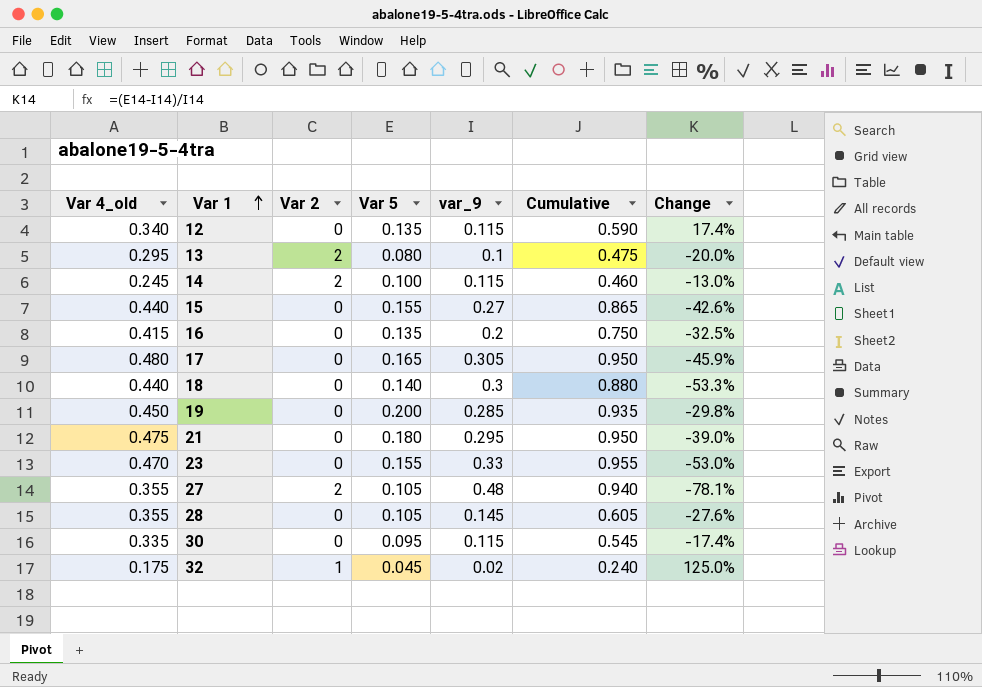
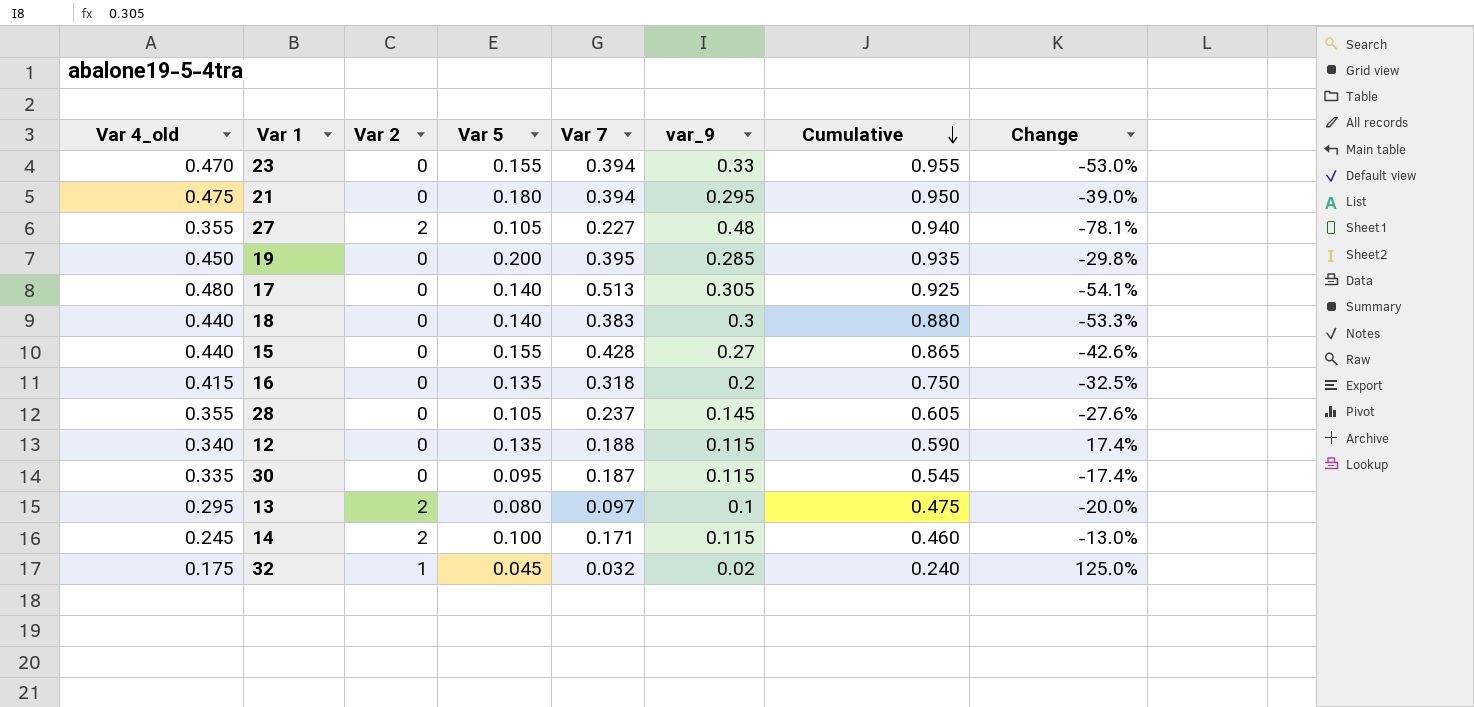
row order: Var 1 ascending -> Cumulative descending
column Var 7 | position: none -> 5
17 | Var 5: 0.165 -> 0.140
17 | Cumulative: 0.950 -> 0.925
17 | Change: -45.9% -> -54.1%

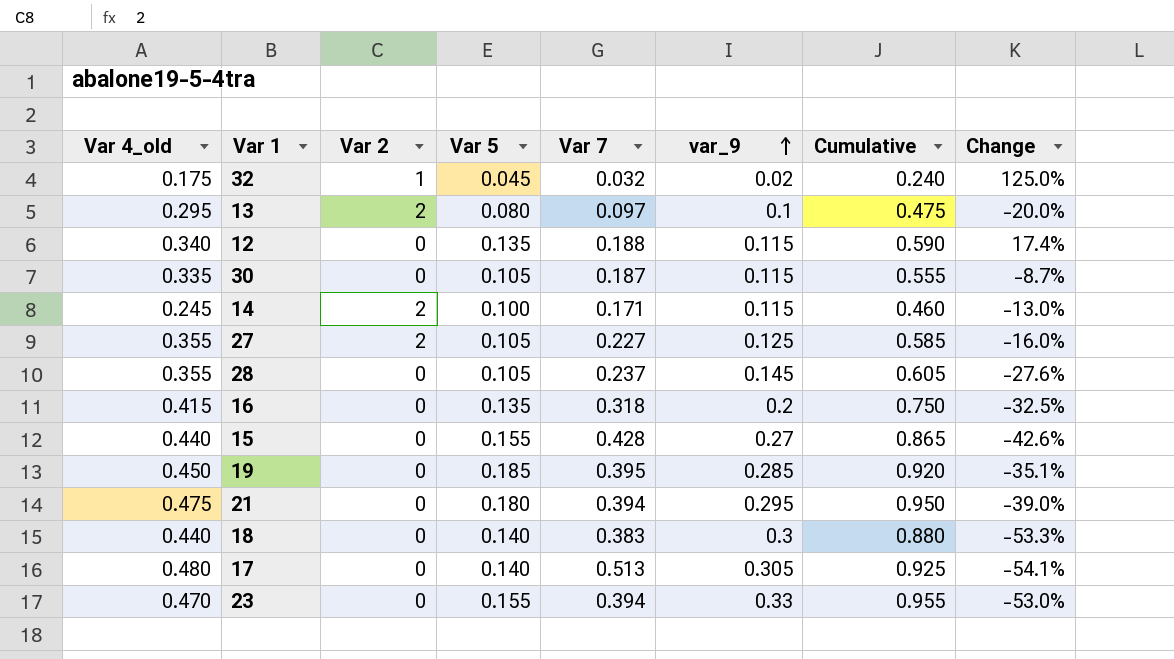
row order: Cumulative descending -> var_9 ascending
30 | Var 5: 0.095 -> 0.105
30 | Cumulative: 0.545 -> 0.555
30 | Change: -17.4% -> -8.7%
27 | var_9: 0.48 -> 0.125
27 | Cumulative: 0.940 -> 0.585
27 | Change: -78.1% -> -16.0%
19 | Var 5: 0.200 -> 0.185
19 | Cumulative: 0.935 -> 0.920
19 | Change: -29.8% -> -35.1%

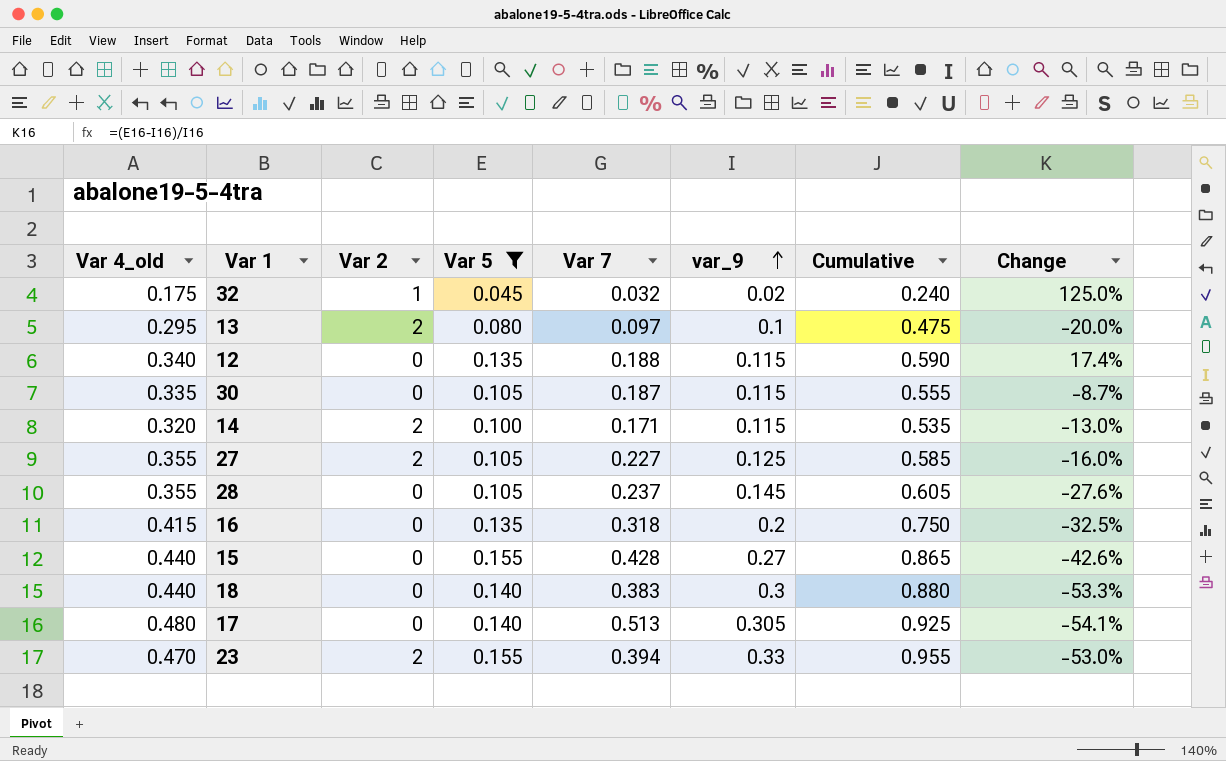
filter: none -> Var 5 <= 0.155
14 | Var 4_old: 0.245 -> 0.320
14 | Cumulative: 0.460 -> 0.535
23 | Var 2: 0 -> 2

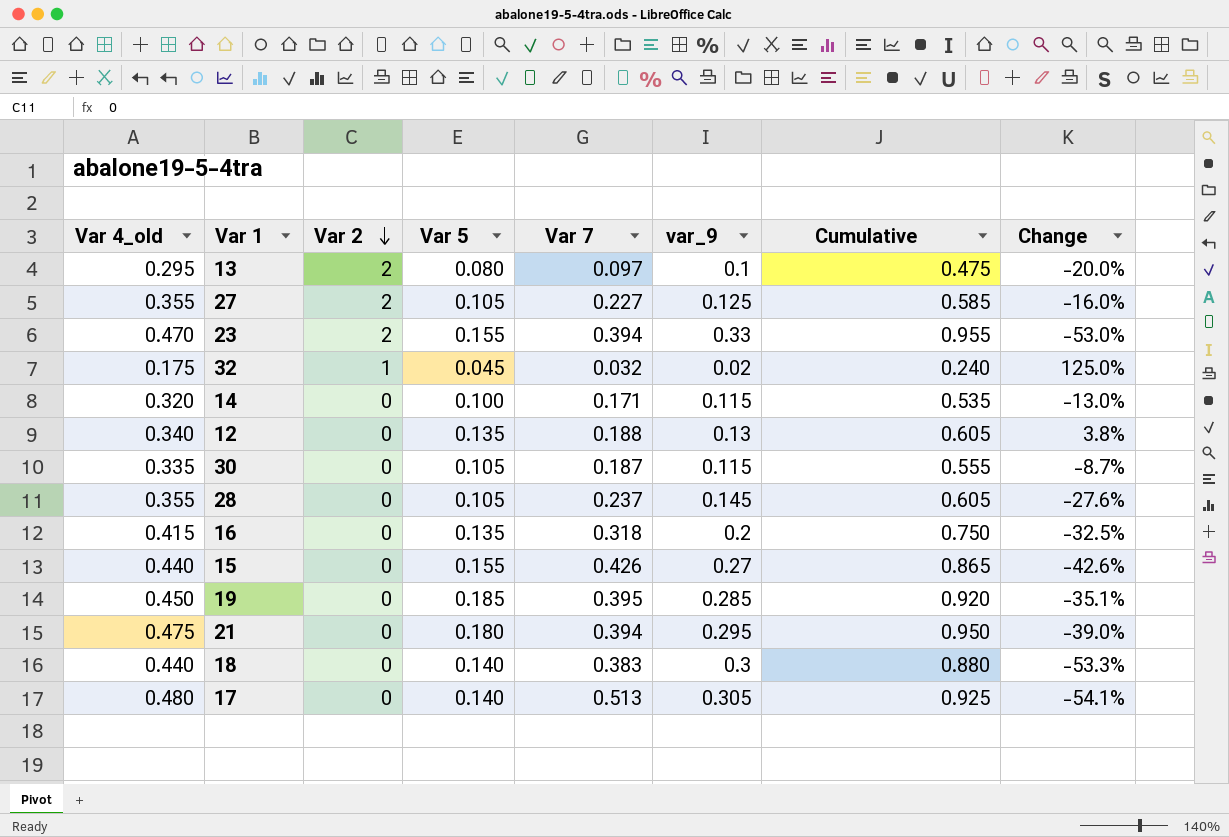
filter: Var 5 <= 0.155 -> none
row order: var_9 ascending -> Var 2 descending
14 | Var 2: 2 -> 0
12 | var_9: 0.115 -> 0.13
12 | Cumulative: 0.590 -> 0.605
12 | Change: 17.4% -> 3.8%
15 | Var 7: 0.428 -> 0.426

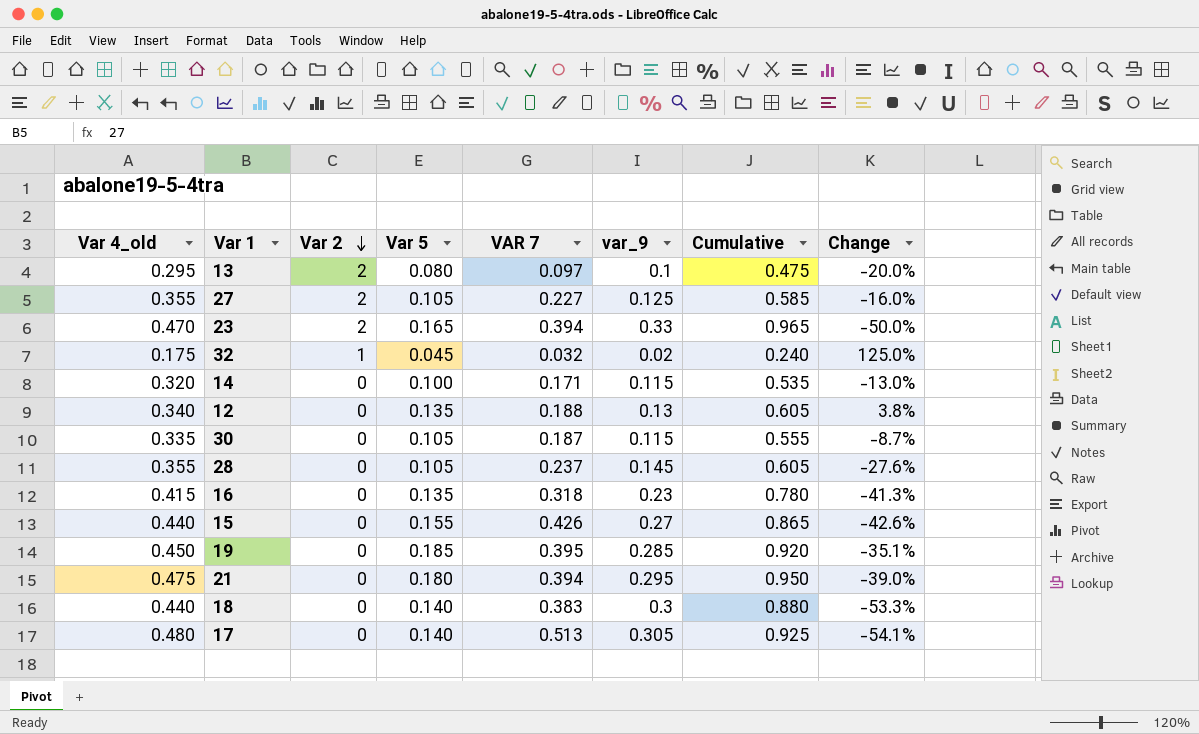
column name: Var 7 -> VAR 7
23 | Var 5: 0.155 -> 0.165
23 | Cumulative: 0.955 -> 0.965
23 | Change: -53.0% -> -50.0%
16 | var_9: 0.2 -> 0.23
16 | Cumulative: 0.750 -> 0.780
16 | Change: -32.5% -> -41.3%

